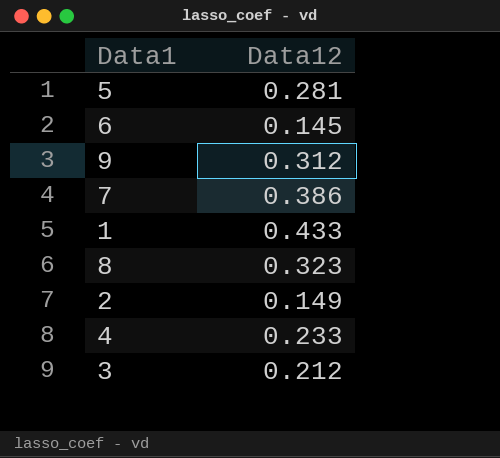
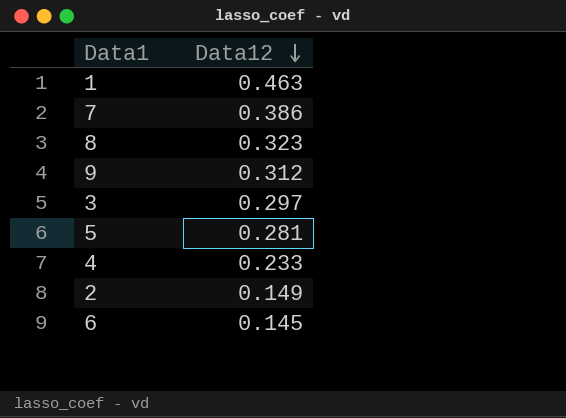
row order: none -> Data12 descending
1 | Data12: 0.433 -> 0.463
3 | Data12: 0.212 -> 0.297

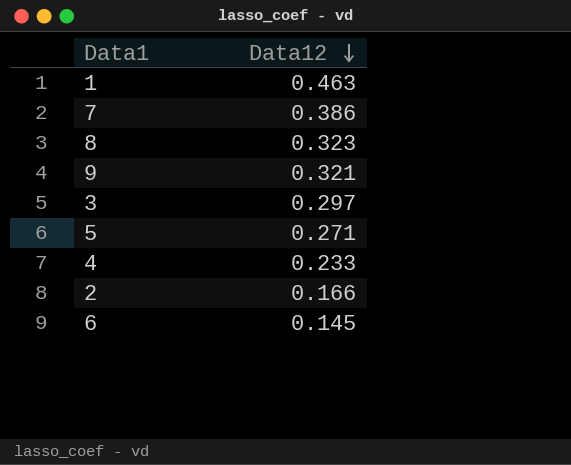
9 | Data12: 0.312 -> 0.321
5 | Data12: 0.281 -> 0.271
2 | Data12: 0.149 -> 0.166

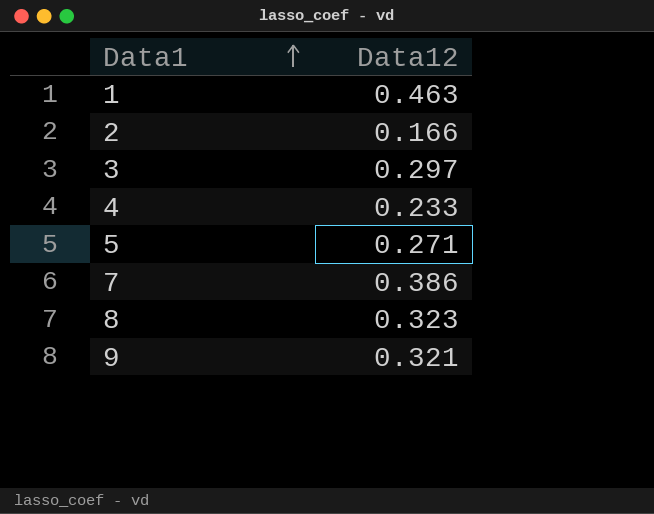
row order: Data12 descending -> Data1 ascending
row 6: 0.145 -> none

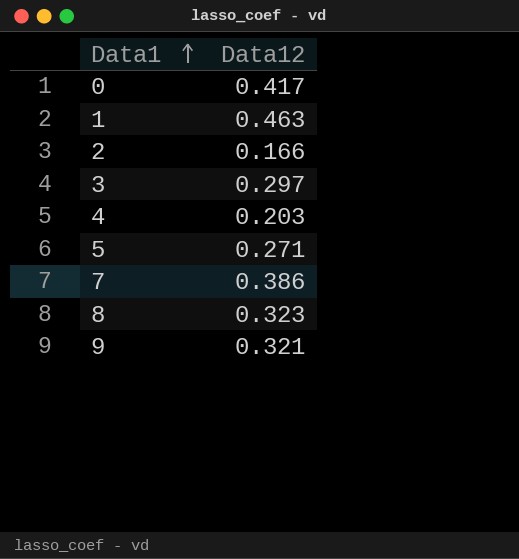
row 0: none -> 0.417
4 | Data12: 0.233 -> 0.203

